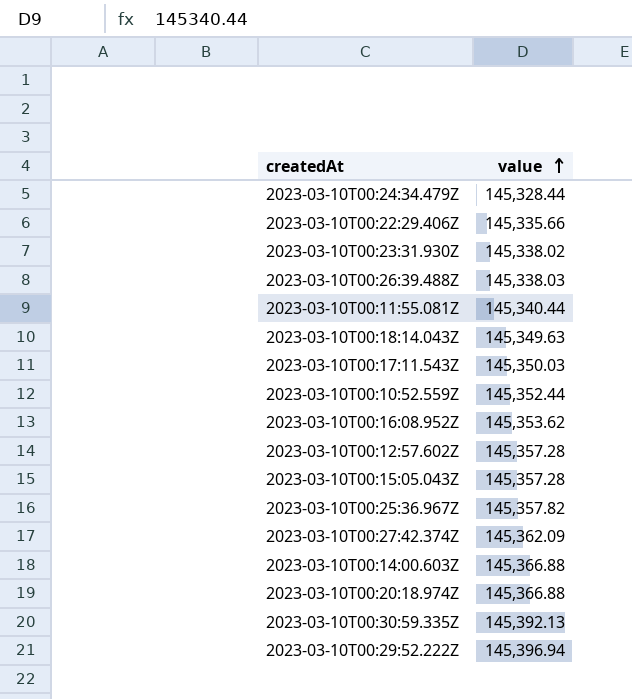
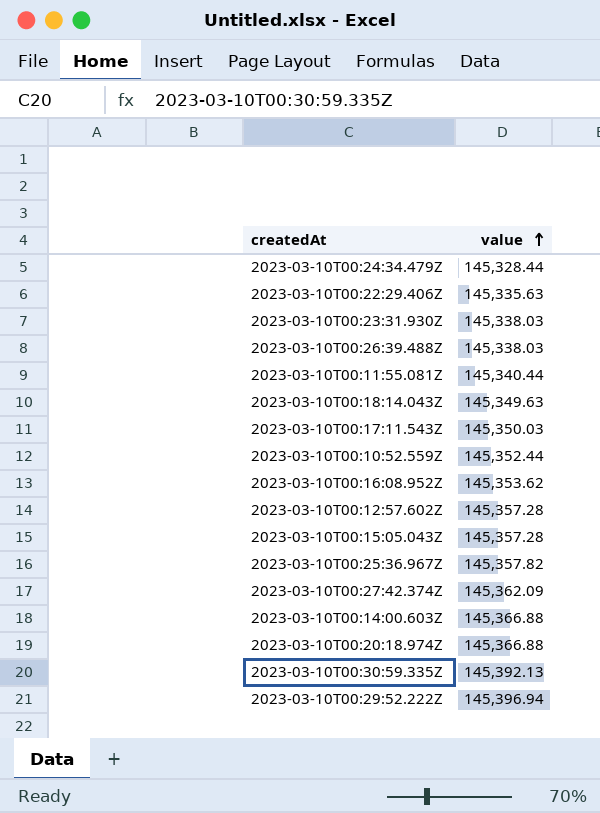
2023-03-10T00:22:29.406Z | value: 145,335.66 -> 145,335.63
2023-03-10T00:23:31.930Z | value: 145,338.02 -> 145,338.03

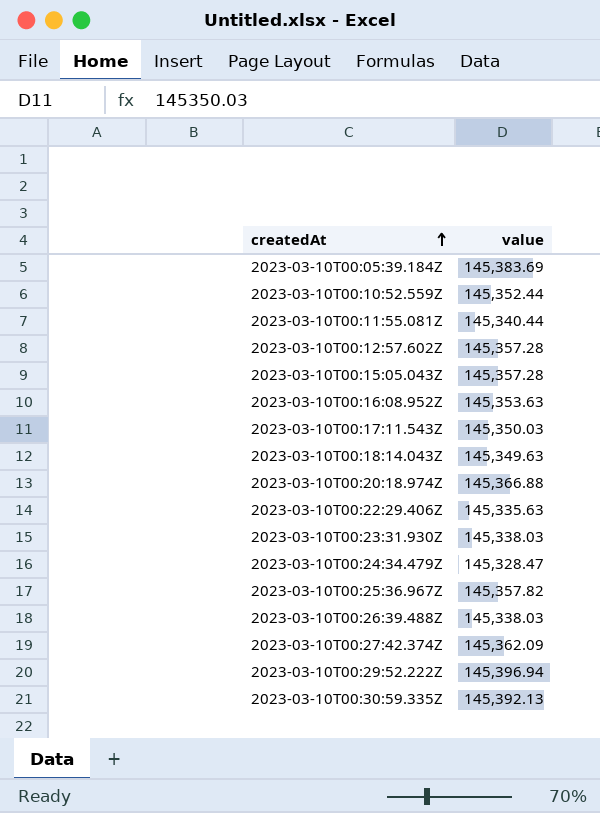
row order: value ascending -> createdAt ascending
row 2023-03-10T00:14:00.603Z: 145,366.88 -> none
row 2023-03-10T00:05:39.184Z: none -> 145,383.69
2023-03-10T00:16:08.952Z | value: 145,353.62 -> 145,353.63
2023-03-10T00:24:34.479Z | value: 145,328.44 -> 145,328.47

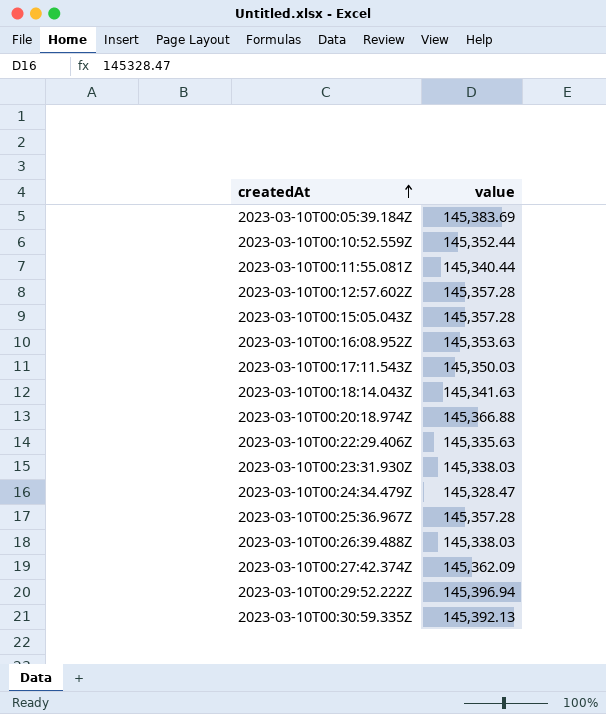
2023-03-10T00:18:14.043Z | value: 145,349.63 -> 145,341.63
2023-03-10T00:25:36.967Z | value: 145,357.82 -> 145,357.28

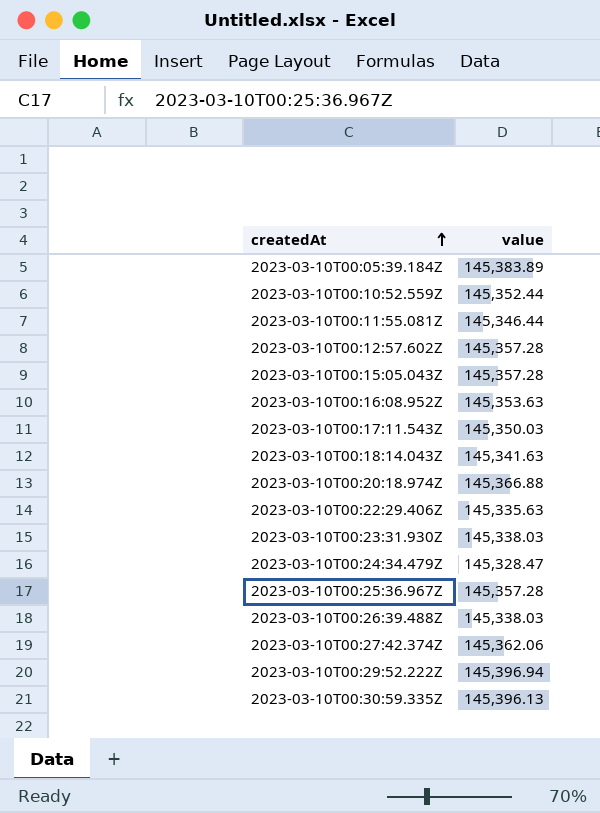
2023-03-10T00:05:39.184Z | value: 145,383.69 -> 145,383.89
2023-03-10T00:11:55.081Z | value: 145,340.44 -> 145,346.44
2023-03-10T00:27:42.374Z | value: 145,362.09 -> 145,362.06
2023-03-10T00:30:59.335Z | value: 145,392.13 -> 145,396.13

